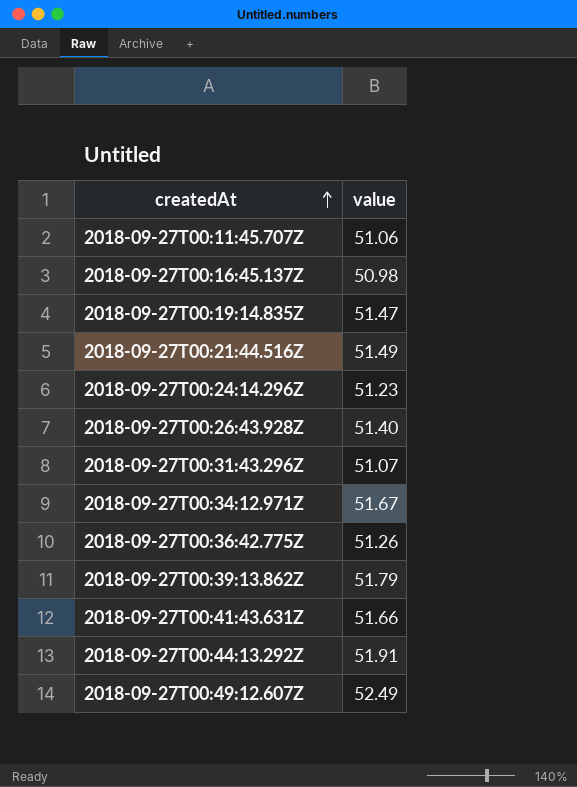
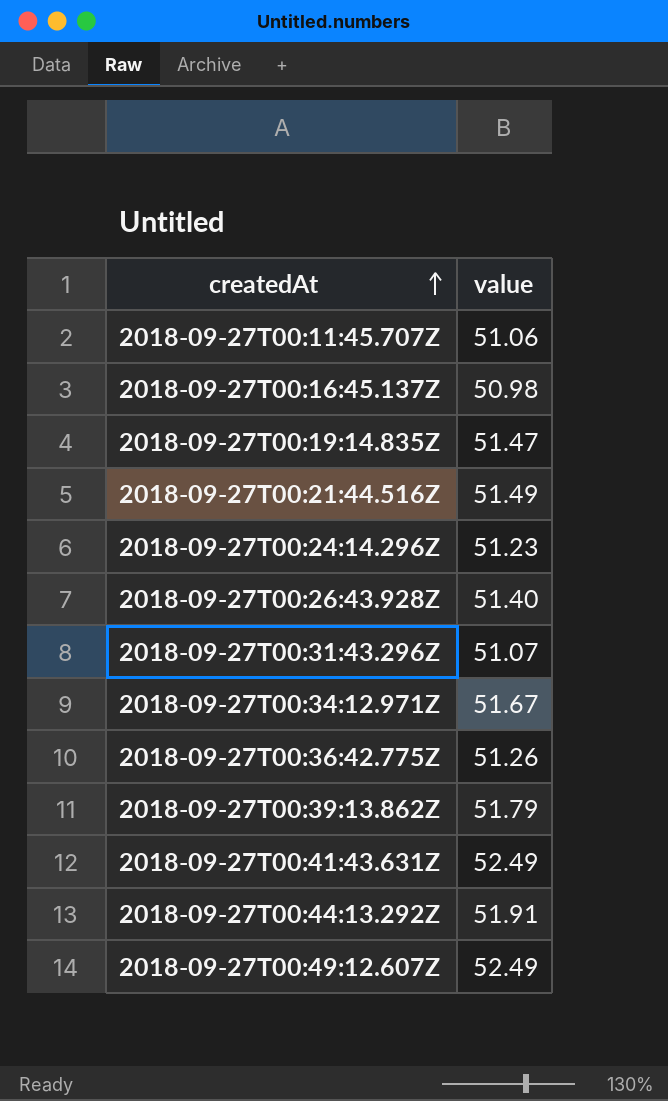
2018-09-27T00:41:43.631Z | value: 51.66 -> 52.49

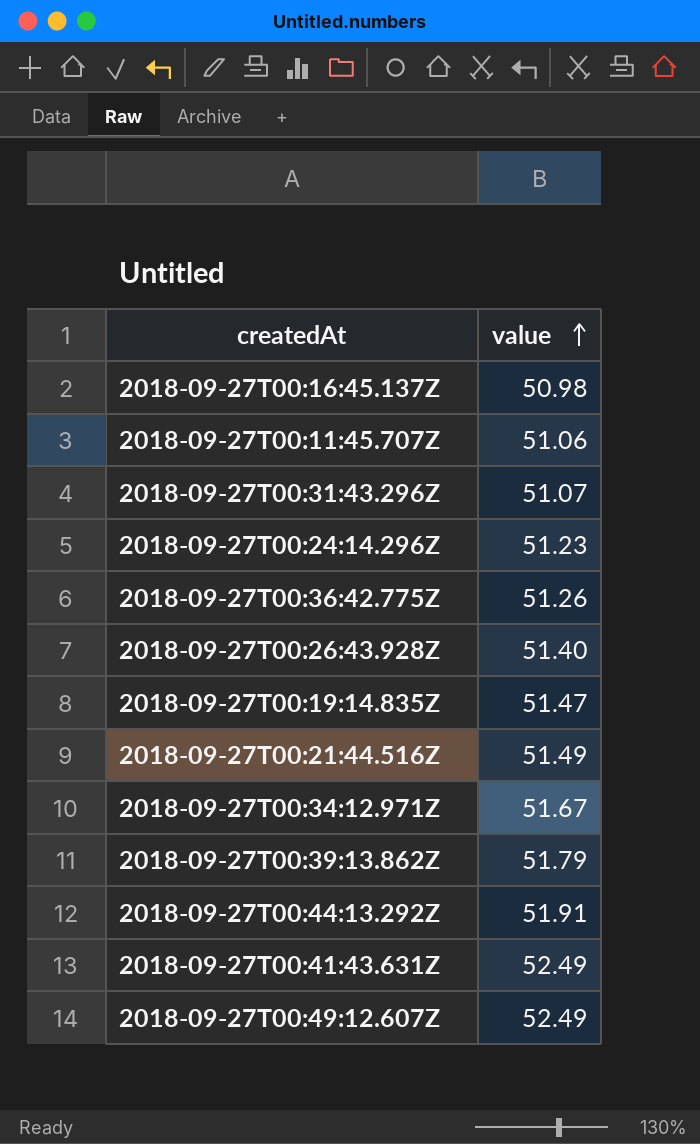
row order: createdAt ascending -> value ascending

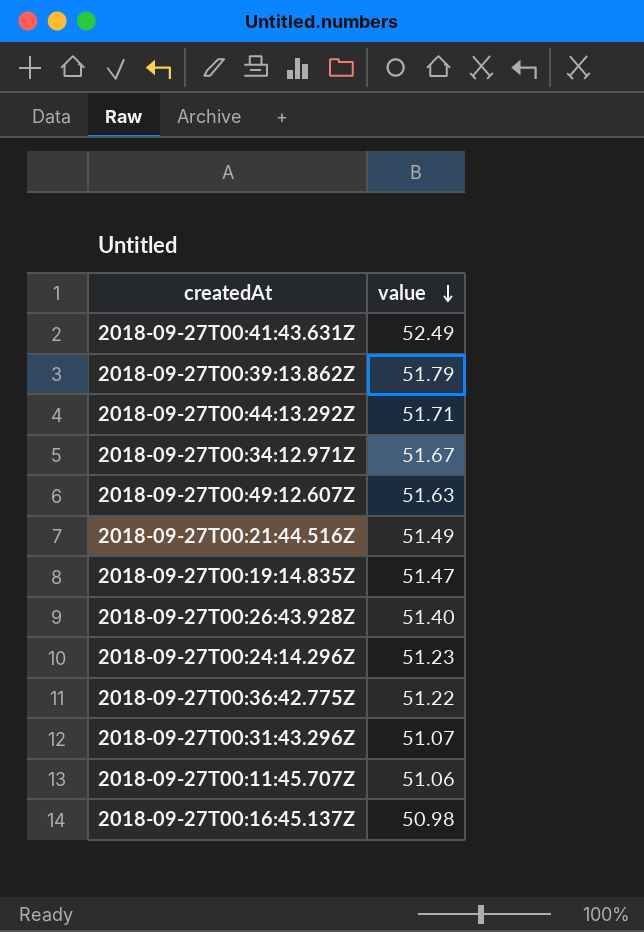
row order: value ascending -> value descending
2018-09-27T00:44:13.292Z | value: 51.91 -> 51.71
2018-09-27T00:49:12.607Z | value: 52.49 -> 51.63
2018-09-27T00:36:42.775Z | value: 51.26 -> 51.22

